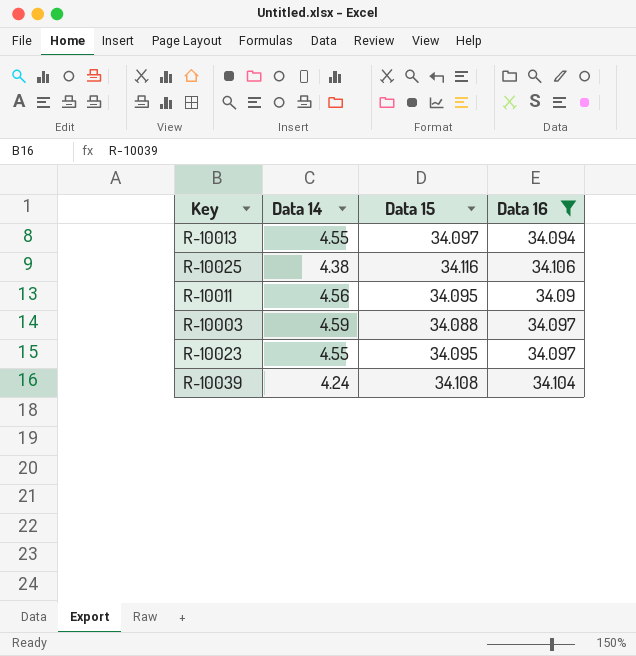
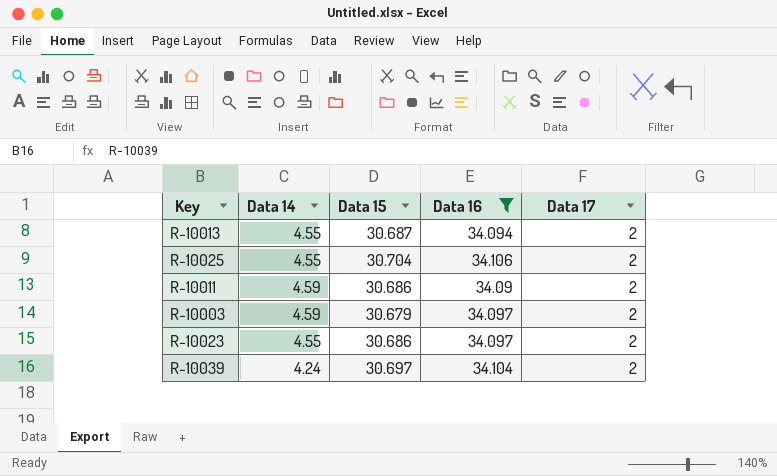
column Data 17 | position: none -> 5
R-10013 | Data 15: 34.097 -> 30.687
R-10025 | Data 14: 4.38 -> 4.55
R-10025 | Data 15: 34.116 -> 30.704
R-10011 | Data 14: 4.56 -> 4.59
R-10011 | Data 15: 34.095 -> 30.686
R-10003 | Data 15: 34.088 -> 30.679
R-10023 | Data 15: 34.095 -> 30.686
R-10039 | Data 15: 34.108 -> 30.697

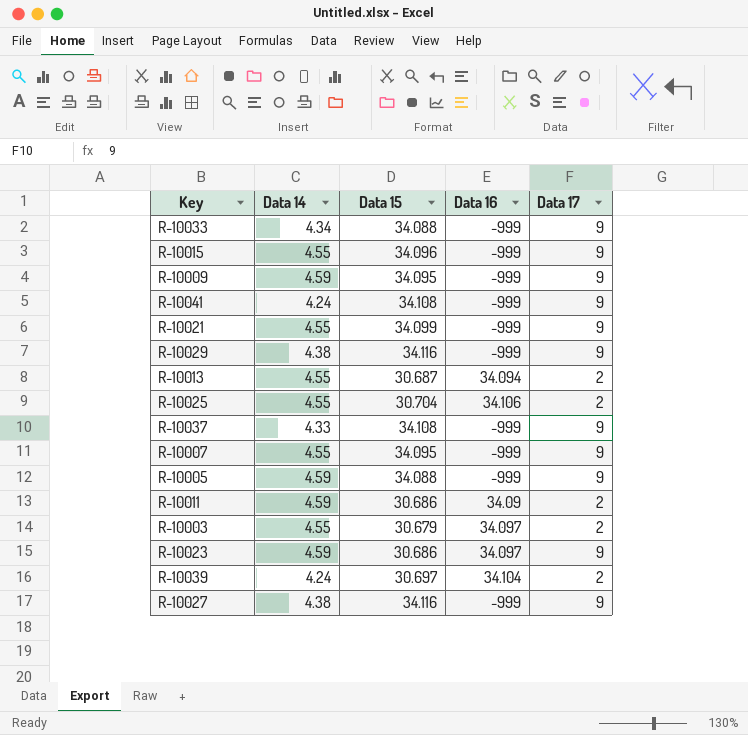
filter: Data 16 != -999 -> none
R-10003 | Data 14: 4.59 -> 4.55
R-10023 | Data 14: 4.55 -> 4.59
R-10023 | Data 17: 2 -> 9

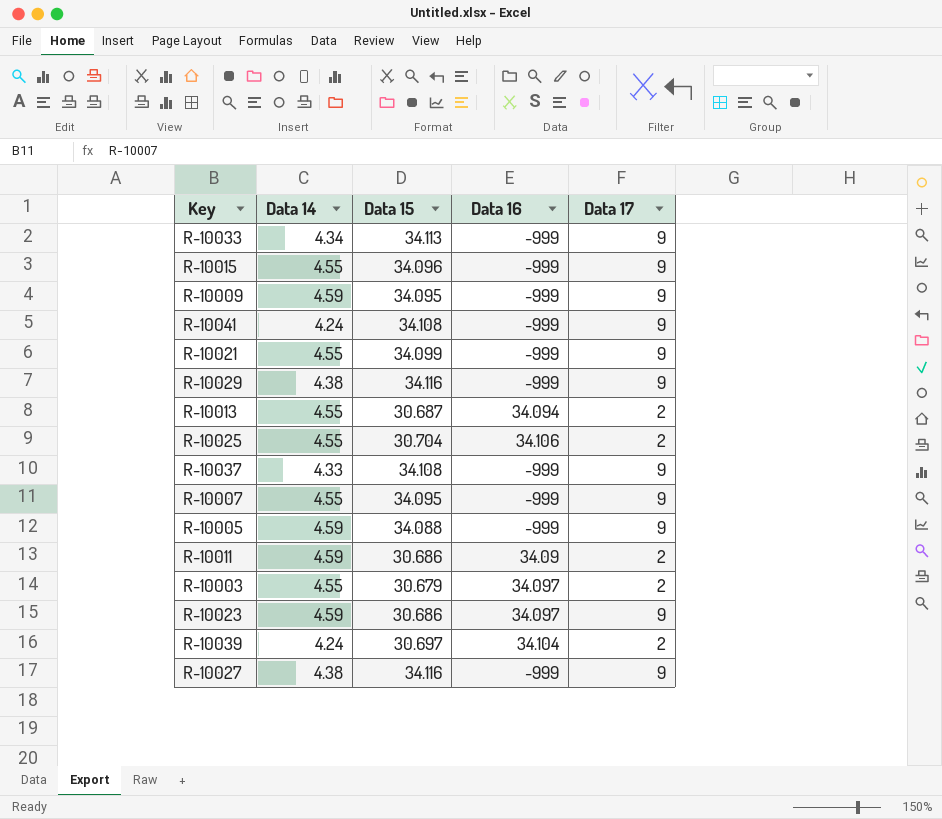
R-10033 | Data 15: 34.088 -> 34.113

